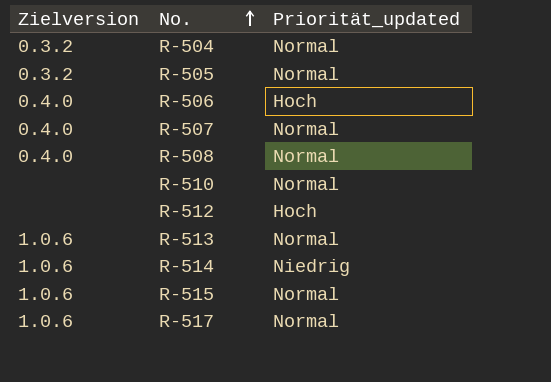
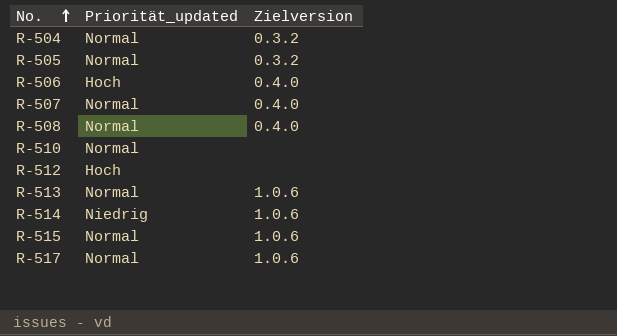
column Zielversion | position: 1 -> 3

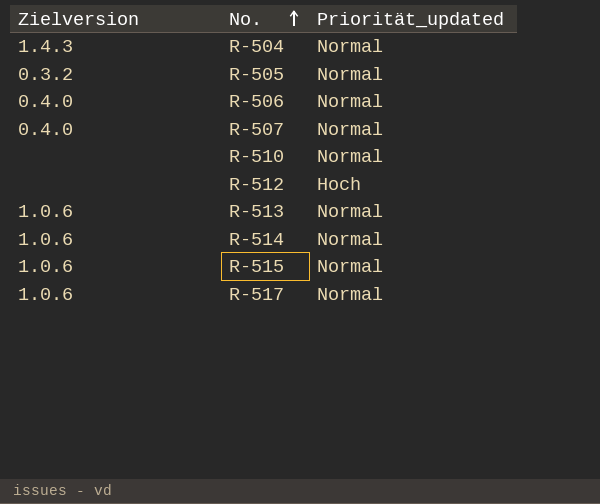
column Zielversion | position: 3 -> 1
row R-508: Normal | 0.4.0 -> none
R-504 | Zielversion: 0.3.2 -> 1.4.3
R-506 | Priorität_updated: Hoch -> Normal
R-514 | Priorität_updated: Niedrig -> Normal

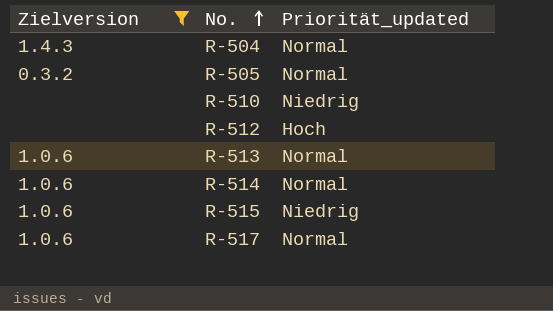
filter: none -> Zielversion != 0.4.0
R-510 | Priorität_updated: Normal -> Niedrig
R-515 | Priorität_updated: Normal -> Niedrig

